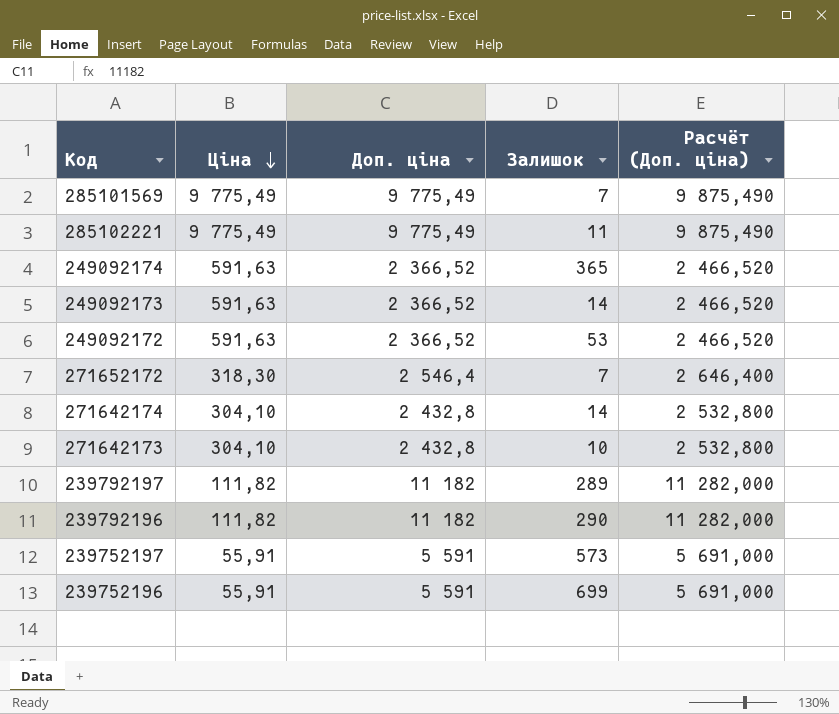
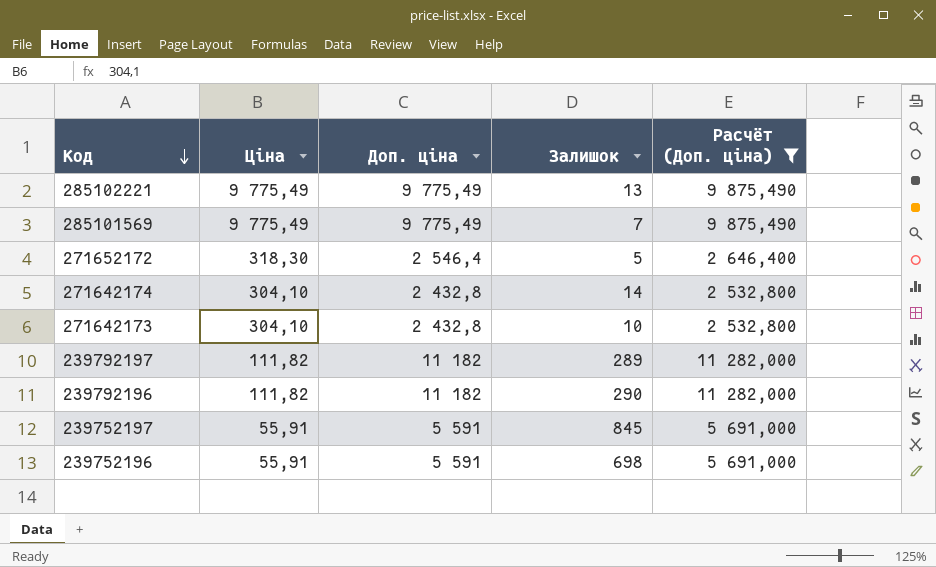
filter: none -> Расчёт (Доп. ціна) != 2 466,520
row order: Ціна descending -> Код descending
285102221 | Залишок: 11 -> 13
271652172 | Залишок: 7 -> 5
239752197 | Залишок: 573 -> 845
239752196 | Залишок: 699 -> 698

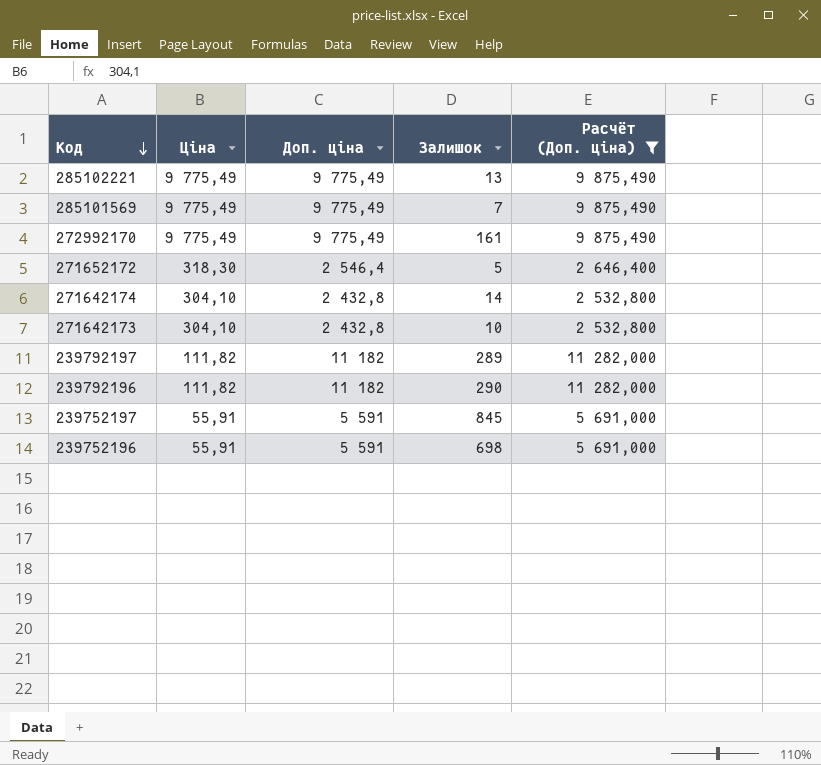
row 272992170: none -> 9 775,49 | 9 775,49 | 161 | 9 875,490

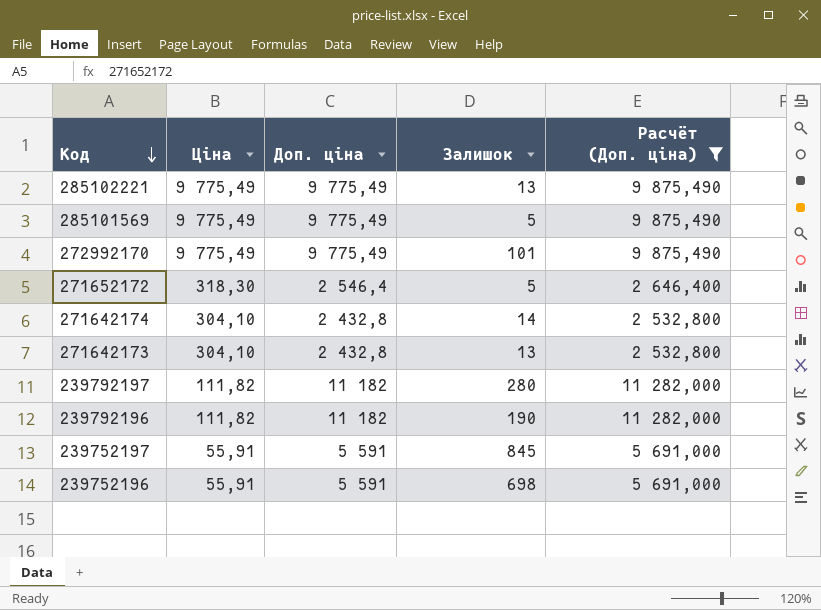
285101569 | Залишок: 7 -> 5
272992170 | Залишок: 161 -> 101
271642173 | Залишок: 10 -> 13
239792197 | Залишок: 289 -> 280
239792196 | Залишок: 290 -> 190

